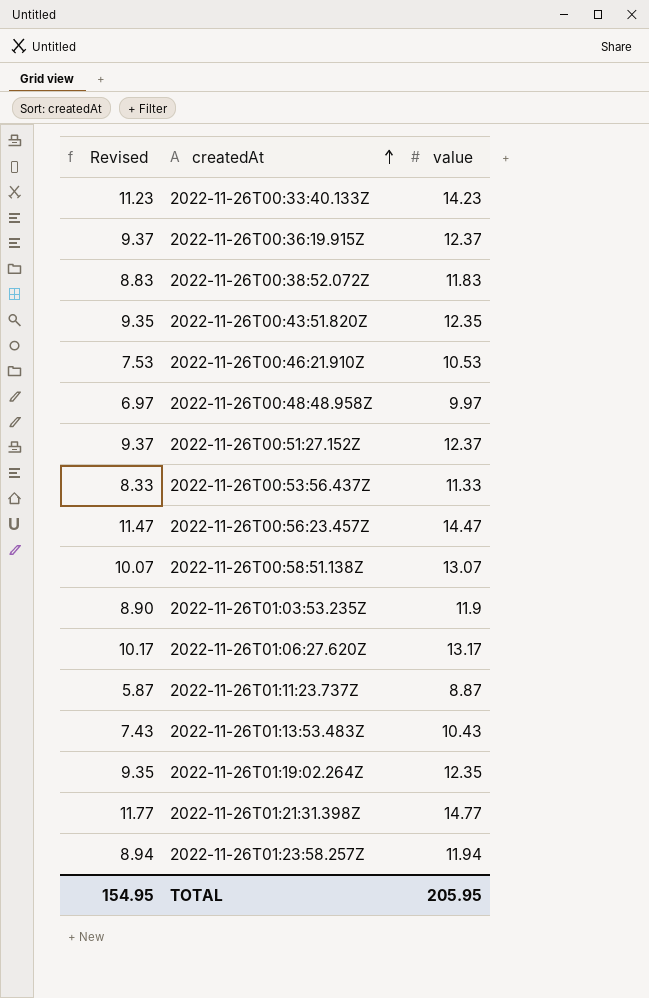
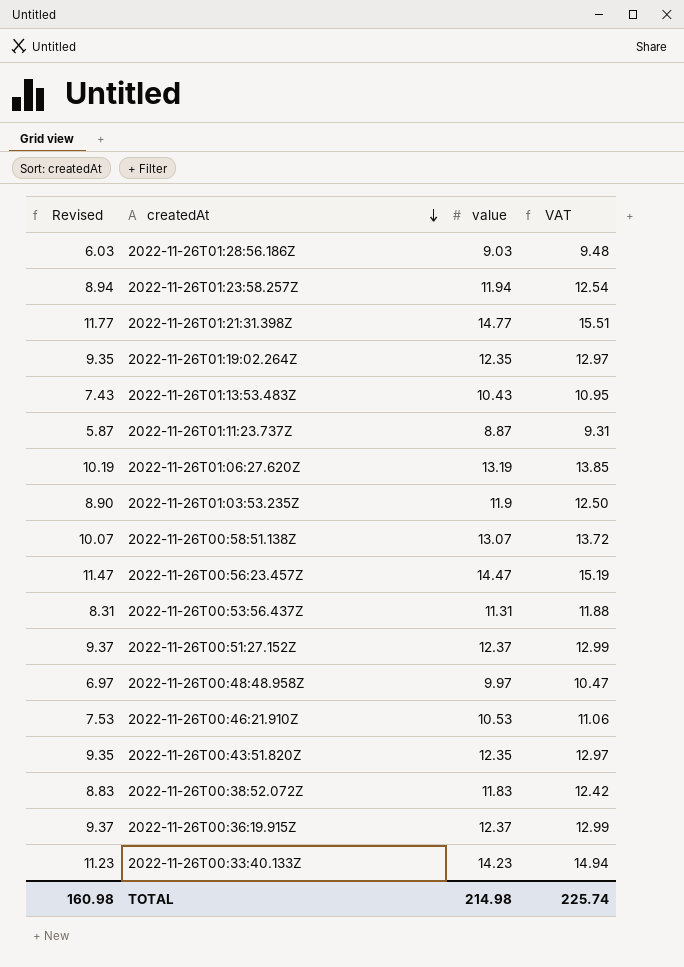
row order: createdAt ascending -> createdAt descending
column VAT | formula: none -> [value] * 1.05
row 2022-11-26T01:28:56.186Z: none -> 6.03 | 9.03 | 9.48
2022-11-26T01:06:27.620Z | Revised: 10.17 -> 10.19
2022-11-26T01:06:27.620Z | value: 13.17 -> 13.19
2022-11-26T00:53:56.437Z | Revised: 8.33 -> 8.31
2022-11-26T00:53:56.437Z | value: 11.33 -> 11.31
TOTAL | Revised: 154.95 -> 160.98
TOTAL | value: 205.95 -> 214.98

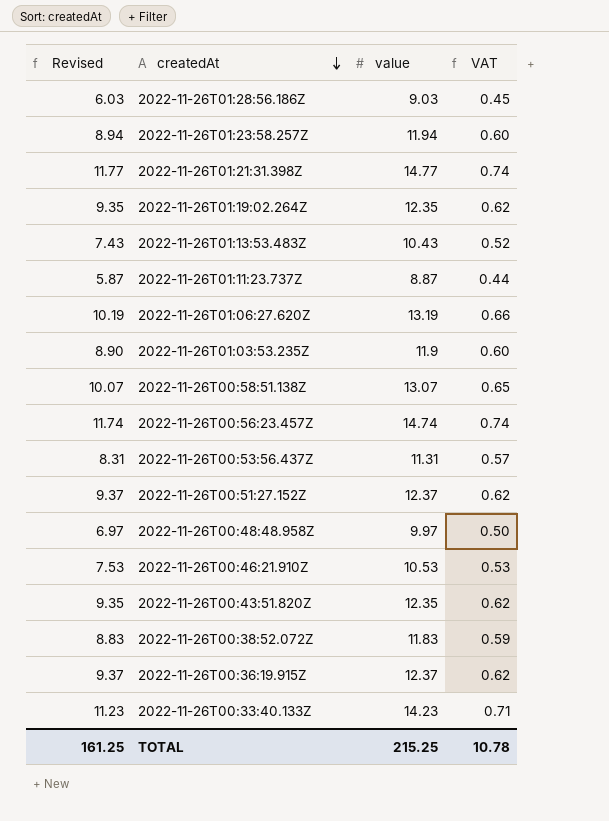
column VAT | formula: [value] * 1.05 -> [value] * 0.05
2022-11-26T00:56:23.457Z | Revised: 11.47 -> 11.74
2022-11-26T00:56:23.457Z | value: 14.47 -> 14.74
TOTAL | Revised: 160.98 -> 161.25
TOTAL | value: 214.98 -> 215.25
TOTAL | VAT: 225.74 -> 10.78

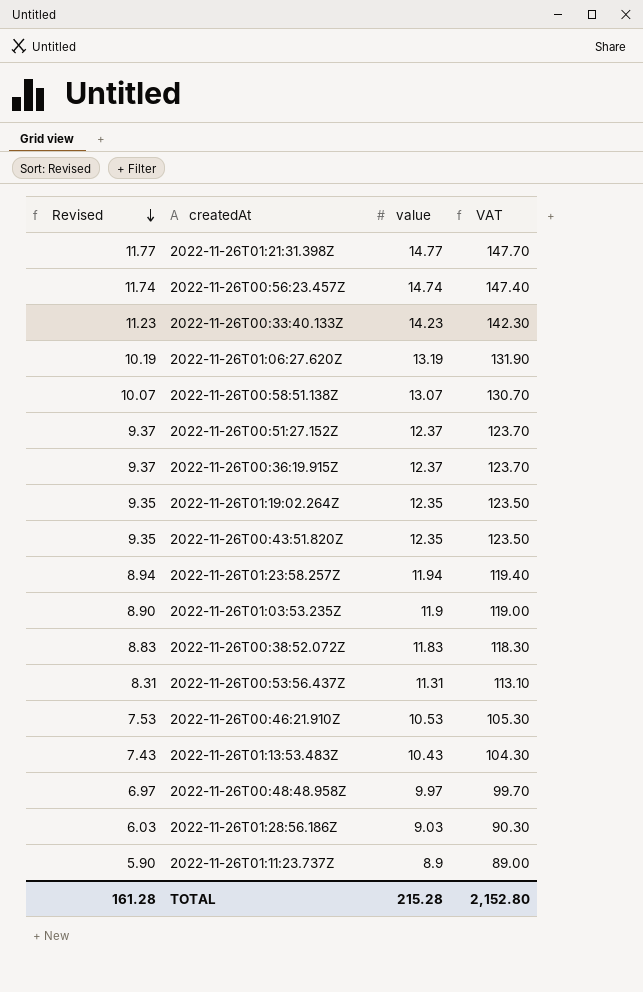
row order: createdAt descending -> Revised descending
column VAT | formula: [value] * 0.05 -> [value] * 10
2022-11-26T01:11:23.737Z | Revised: 5.87 -> 5.90
2022-11-26T01:11:23.737Z | value: 8.87 -> 8.9
TOTAL | Revised: 161.25 -> 161.28
TOTAL | value: 215.25 -> 215.28
TOTAL | VAT: 10.78 -> 2,152.80

